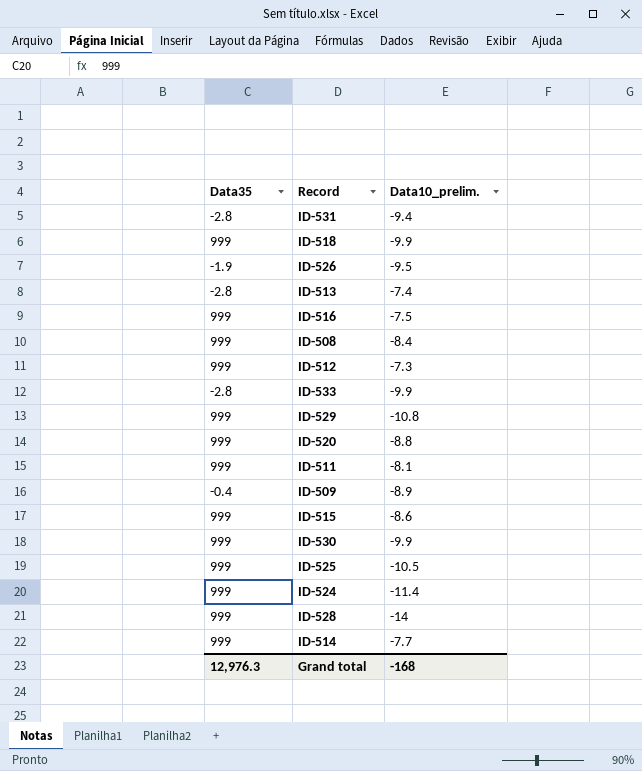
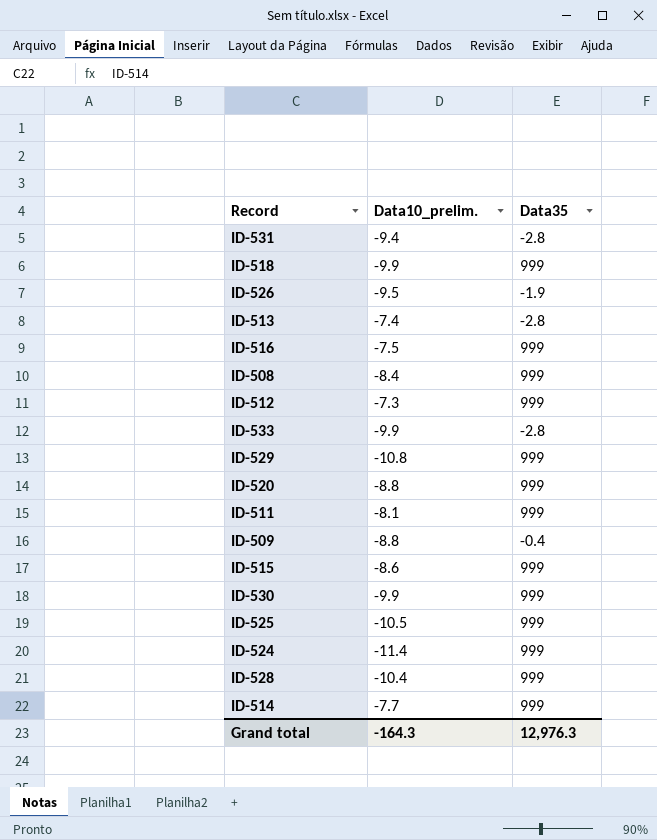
column Data35 | position: 1 -> 3
ID-509 | Data10_prelim.: -8.9 -> -8.8
ID-528 | Data10_prelim.: -14 -> -10.4
Grand total | Data10_prelim.: -168 -> -164.3

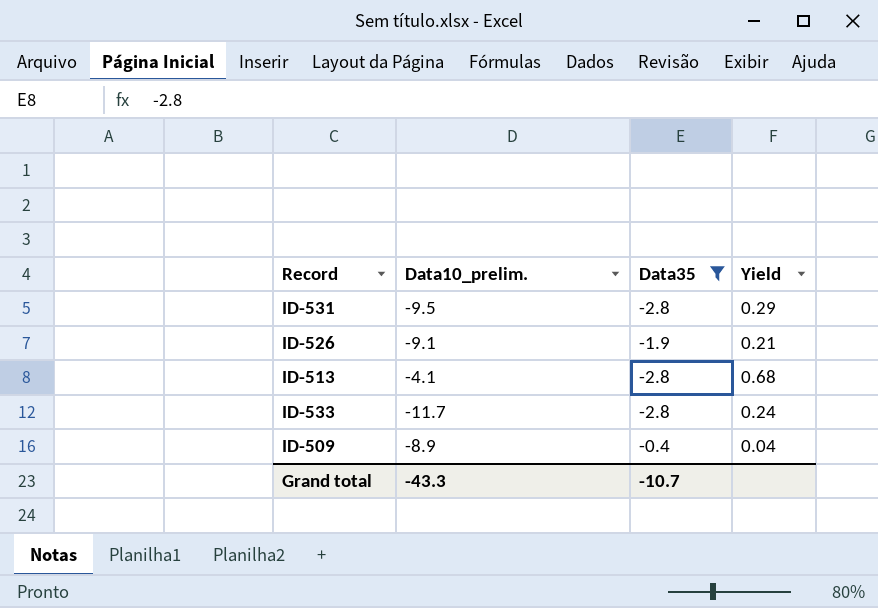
filter: none -> Data35 != 999
column Yield | formula: none -> [Data35] / [Data10_prelim.]
ID-531 | Data10_prelim.: -9.4 -> -9.5
ID-526 | Data10_prelim.: -9.5 -> -9.1
ID-513 | Data10_prelim.: -7.4 -> -4.1
ID-533 | Data10_prelim.: -9.9 -> -11.7
ID-509 | Data10_prelim.: -8.8 -> -8.9
Grand total | Data10_prelim.: -164.3 -> -43.3
Grand total | Data35: 12,976.3 -> -10.7

